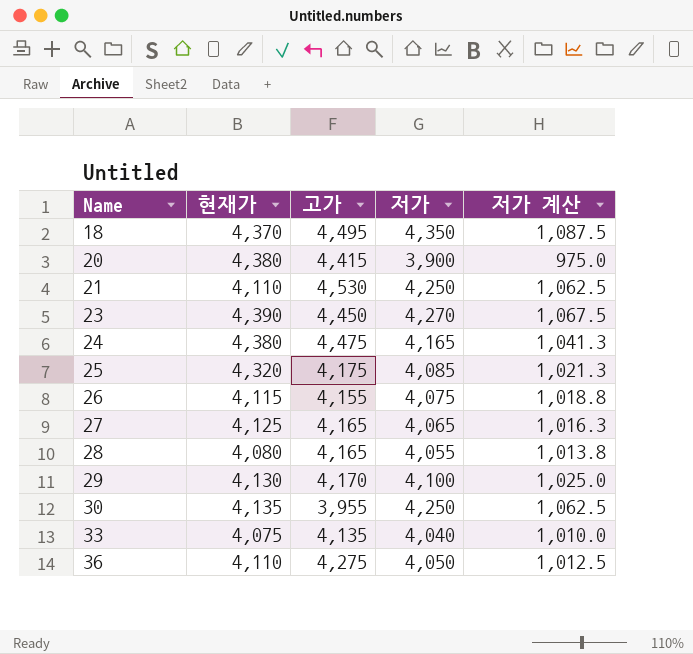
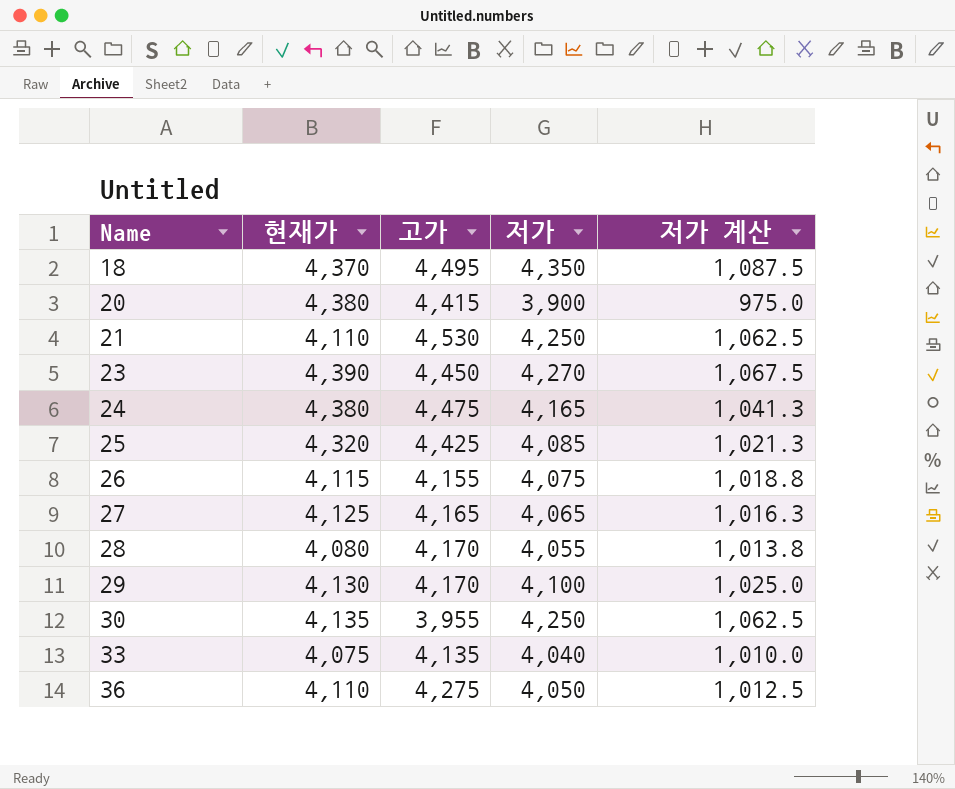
25 | 고가: 4,175 -> 4,425
28 | 고가: 4,165 -> 4,170

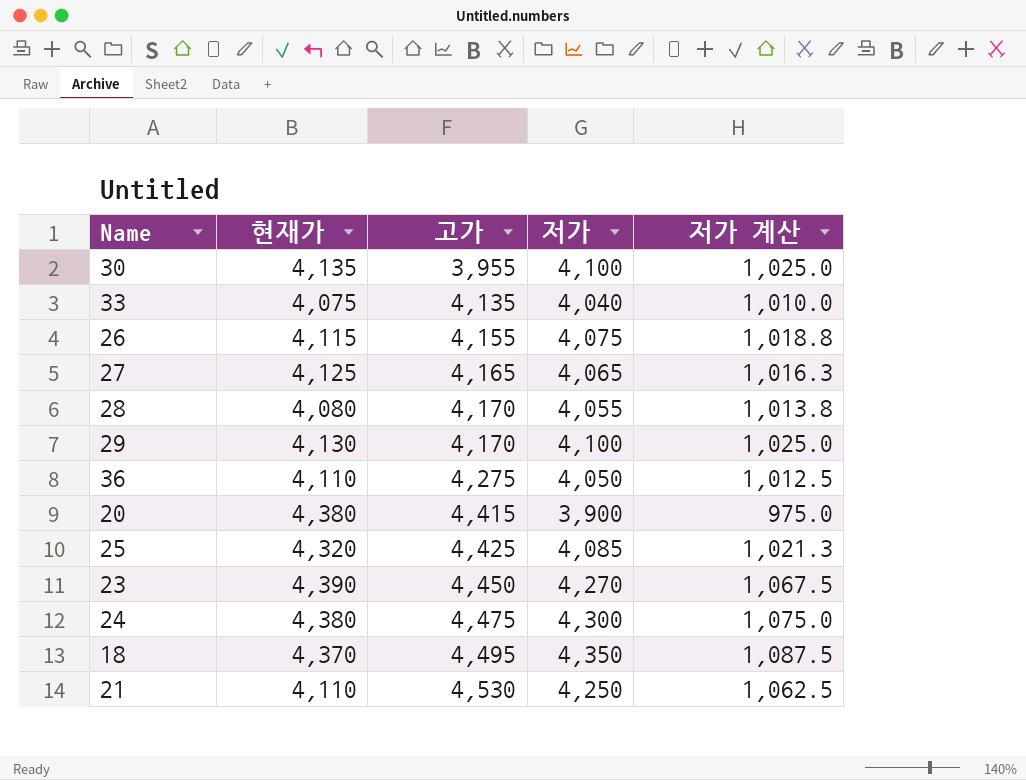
row order: Name ascending -> 고가 ascending
30 | 저가: 4,250 -> 4,100
30 | 저가 계산: 1,062.5 -> 1,025.0
24 | 저가: 4,165 -> 4,300
24 | 저가 계산: 1,041.3 -> 1,075.0

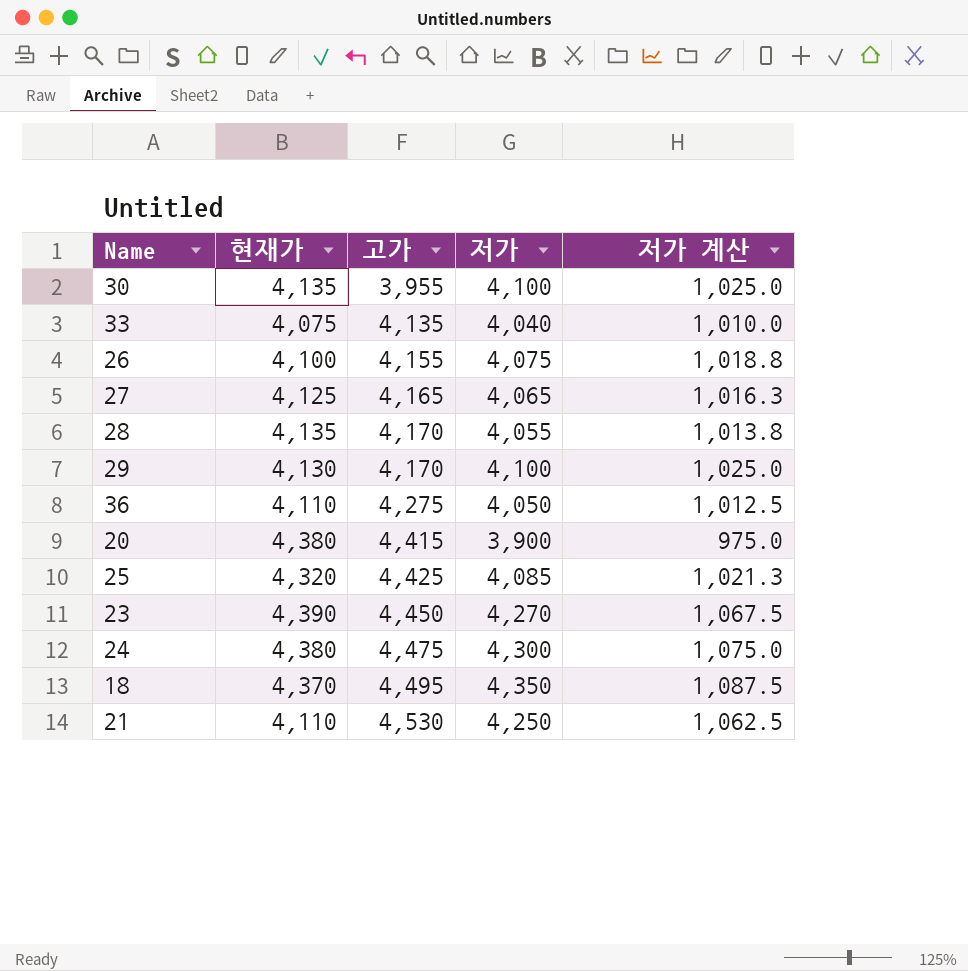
26 | 현재가: 4,115 -> 4,100
28 | 현재가: 4,080 -> 4,135

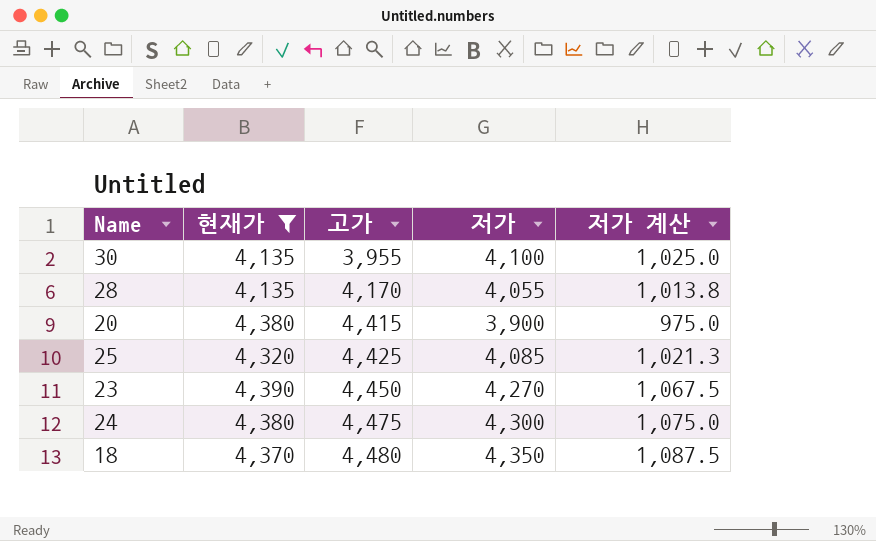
filter: none -> 현재가 >= 4,135
18 | 고가: 4,495 -> 4,480

